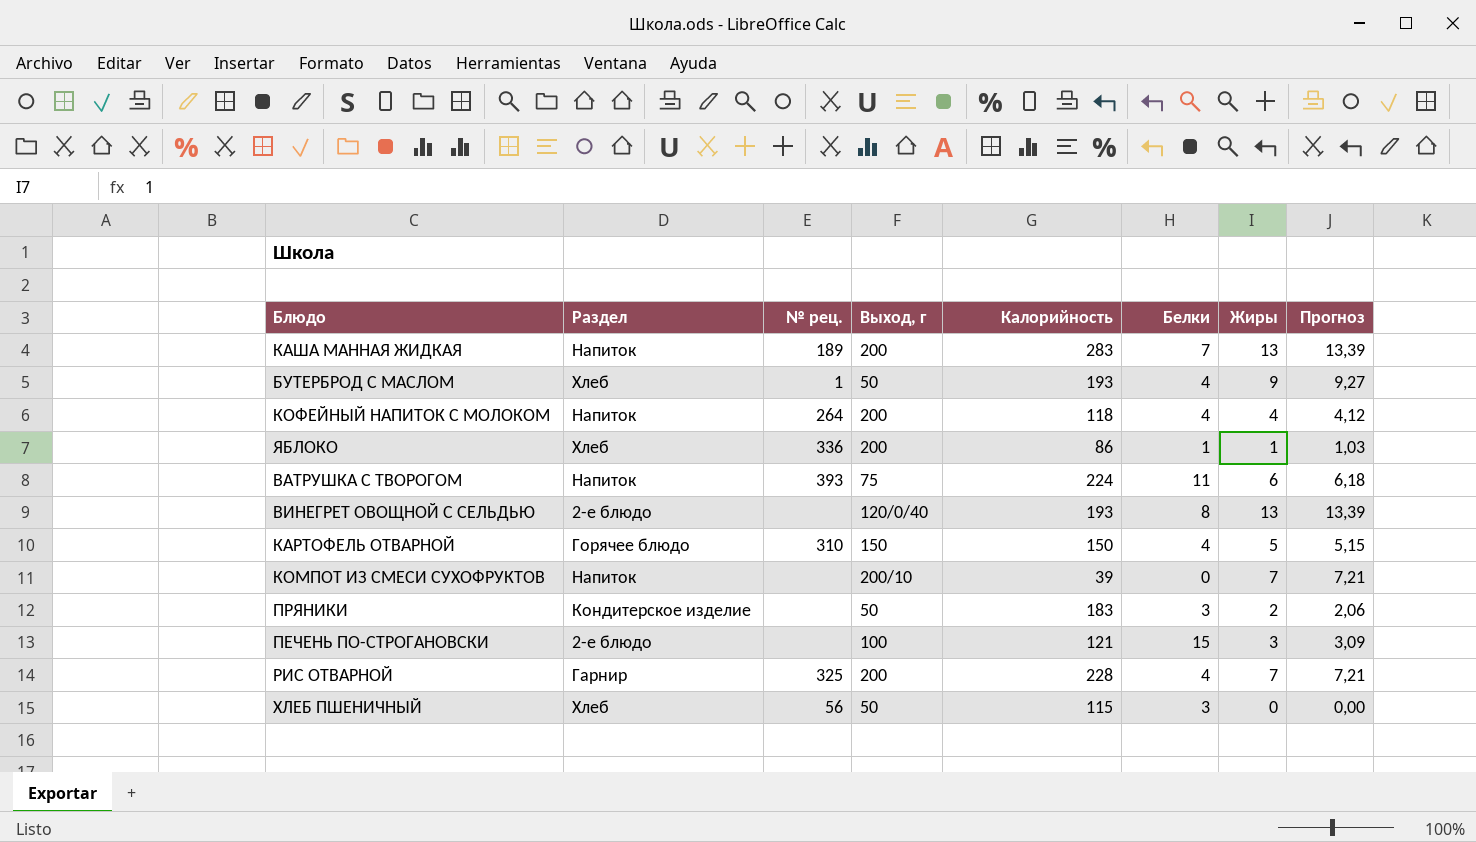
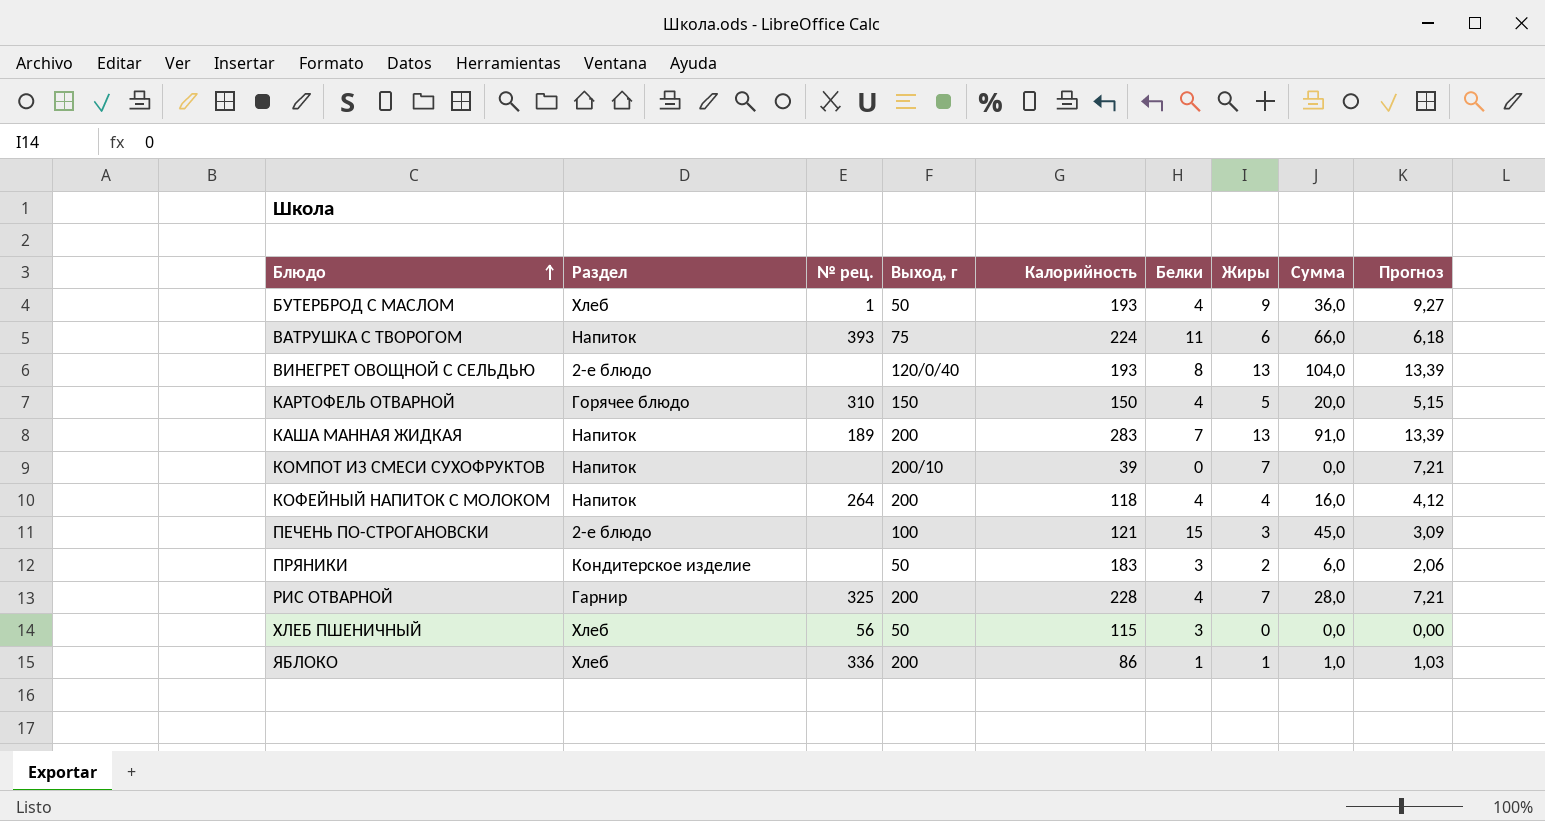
row order: none -> Блюдо ascending
column Сумма | formula: none -> [Белки] * [Жиры]

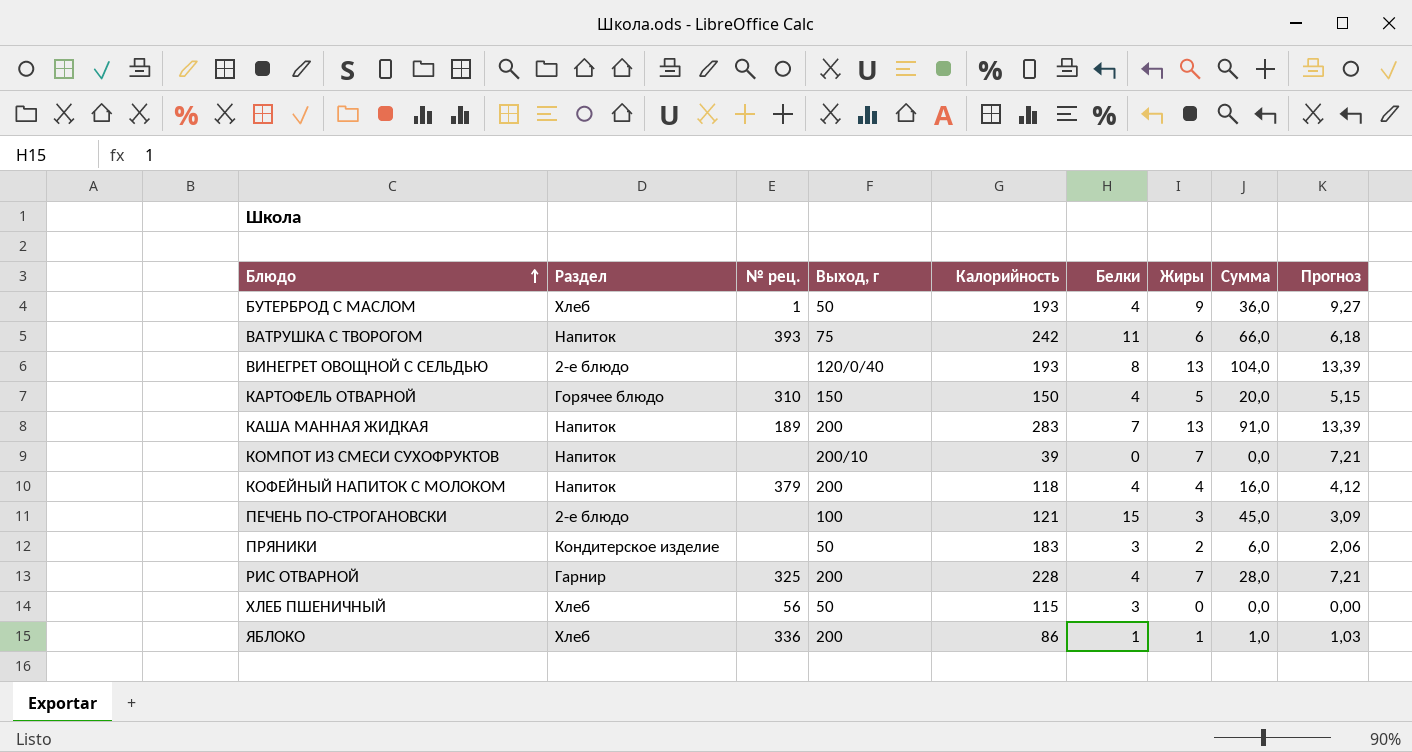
ВАТРУШКА С ТВОРОГОМ | Калорийность: 224 -> 242
КОФЕЙНЫЙ НАПИТОК С МОЛОКОМ | № рец.: 264 -> 379

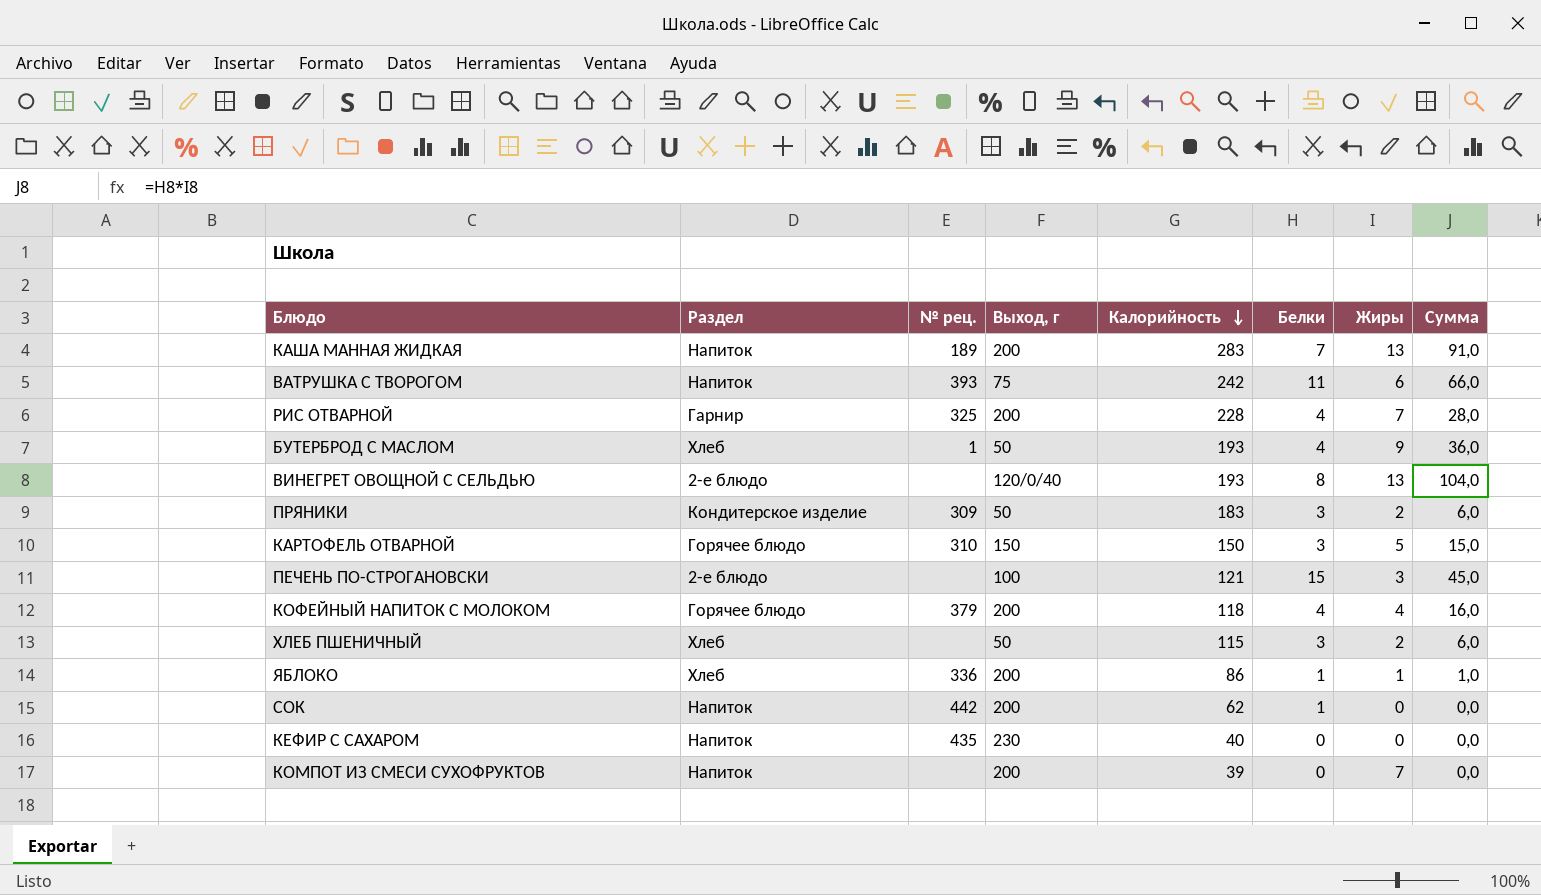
row order: Блюдо ascending -> Калорийность descending
column Прогноз | formula: [Жиры] * 1,03 -> none
ПРЯНИКИ | № рец.: none -> 309
КАРТОФЕЛЬ ОТВАРНОЙ | Белки: 4 -> 3
КАРТОФЕЛЬ ОТВАРНОЙ | Сумма: 20,0 -> 15,0
КОФЕЙНЫЙ НАПИТОК С МОЛОКОМ | Раздел: Напиток -> Горячее блюдо
ХЛЕБ ПШЕНИЧНЫЙ | № рец.: 56 -> none
ХЛЕБ ПШЕНИЧНЫЙ | Жиры: 0 -> 2
ХЛЕБ ПШЕНИЧНЫЙ | Сумма: 0,0 -> 6,0
row СОК: none -> Напиток | 442 | 200 | 62 | 1 | 0 | 0,0
row КЕФИР С САХАРОМ: none -> Напиток | 435 | 230 | 40 | 0 | 0 | 0,0
КОМПОТ ИЗ СМЕСИ СУХОФРУКТОВ | Выход, г: 200/10 -> 200

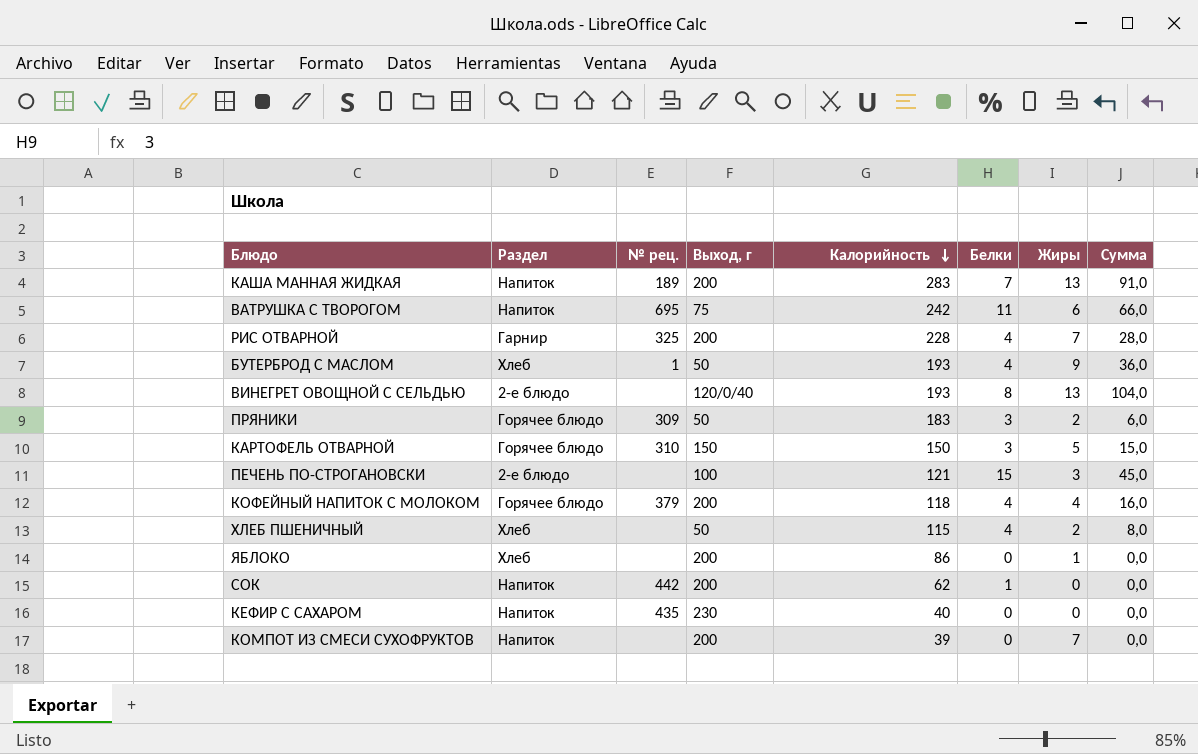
ВАТРУШКА С ТВОРОГОМ | № рец.: 393 -> 695
ПРЯНИКИ | Раздел: Кондитерское изделие -> Горячее блюдо
ХЛЕБ ПШЕНИЧНЫЙ | Белки: 3 -> 4
ХЛЕБ ПШЕНИЧНЫЙ | Сумма: 6,0 -> 8,0
ЯБЛОКО | № рец.: 336 -> none
ЯБЛОКО | Белки: 1 -> 0
ЯБЛОКО | Сумма: 1,0 -> 0,0

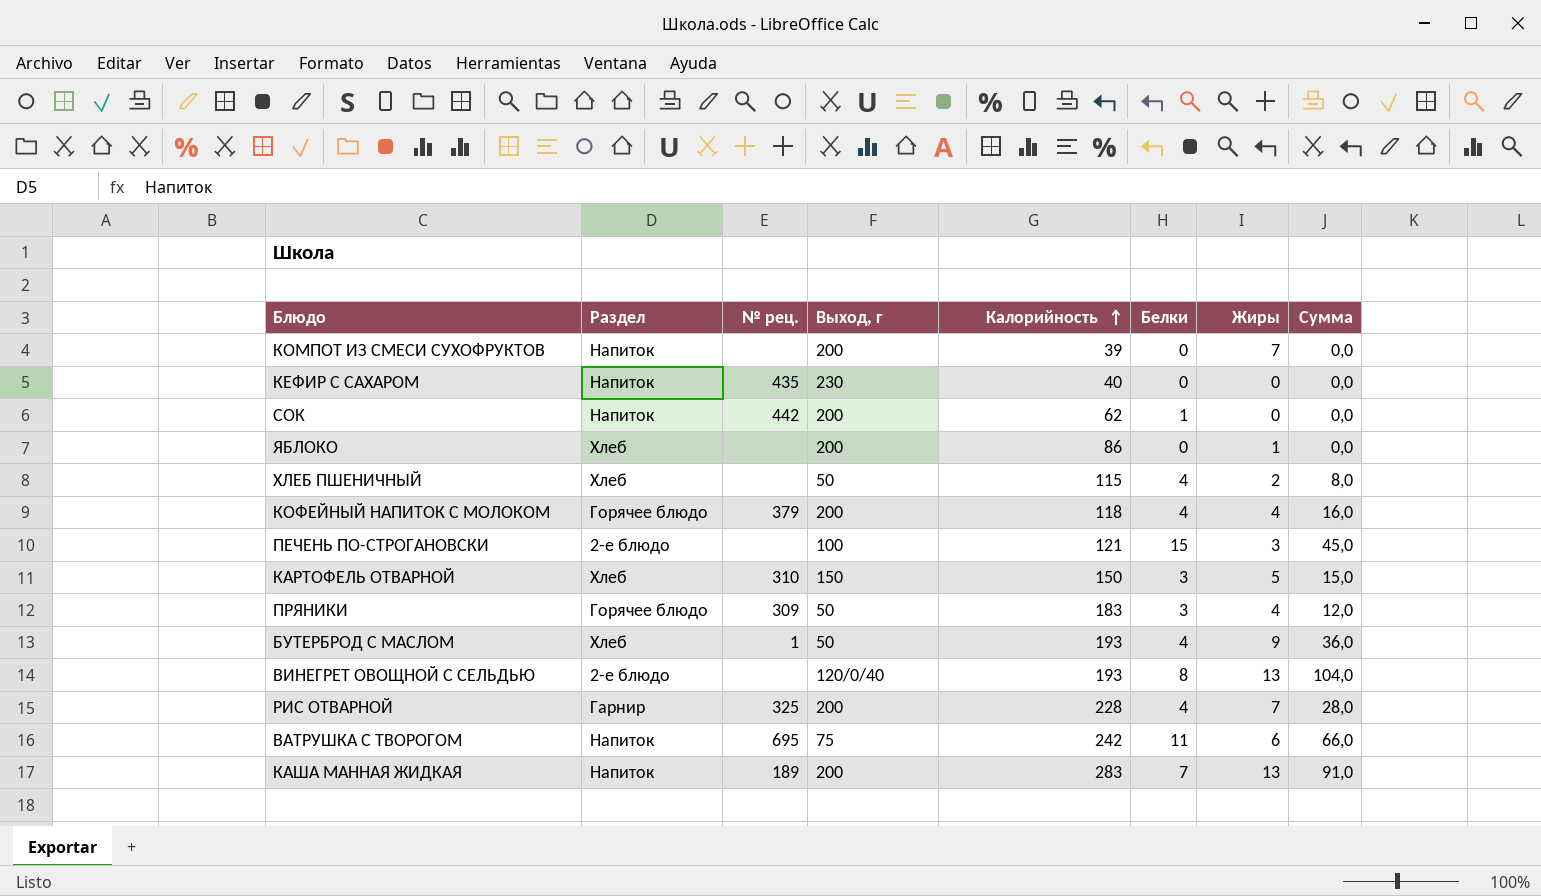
row order: Калорийность descending -> Калорийность ascending
КАРТОФЕЛЬ ОТВАРНОЙ | Раздел: Горячее блюдо -> Хлеб
ПРЯНИКИ | Жиры: 2 -> 4
ПРЯНИКИ | Сумма: 6,0 -> 12,0

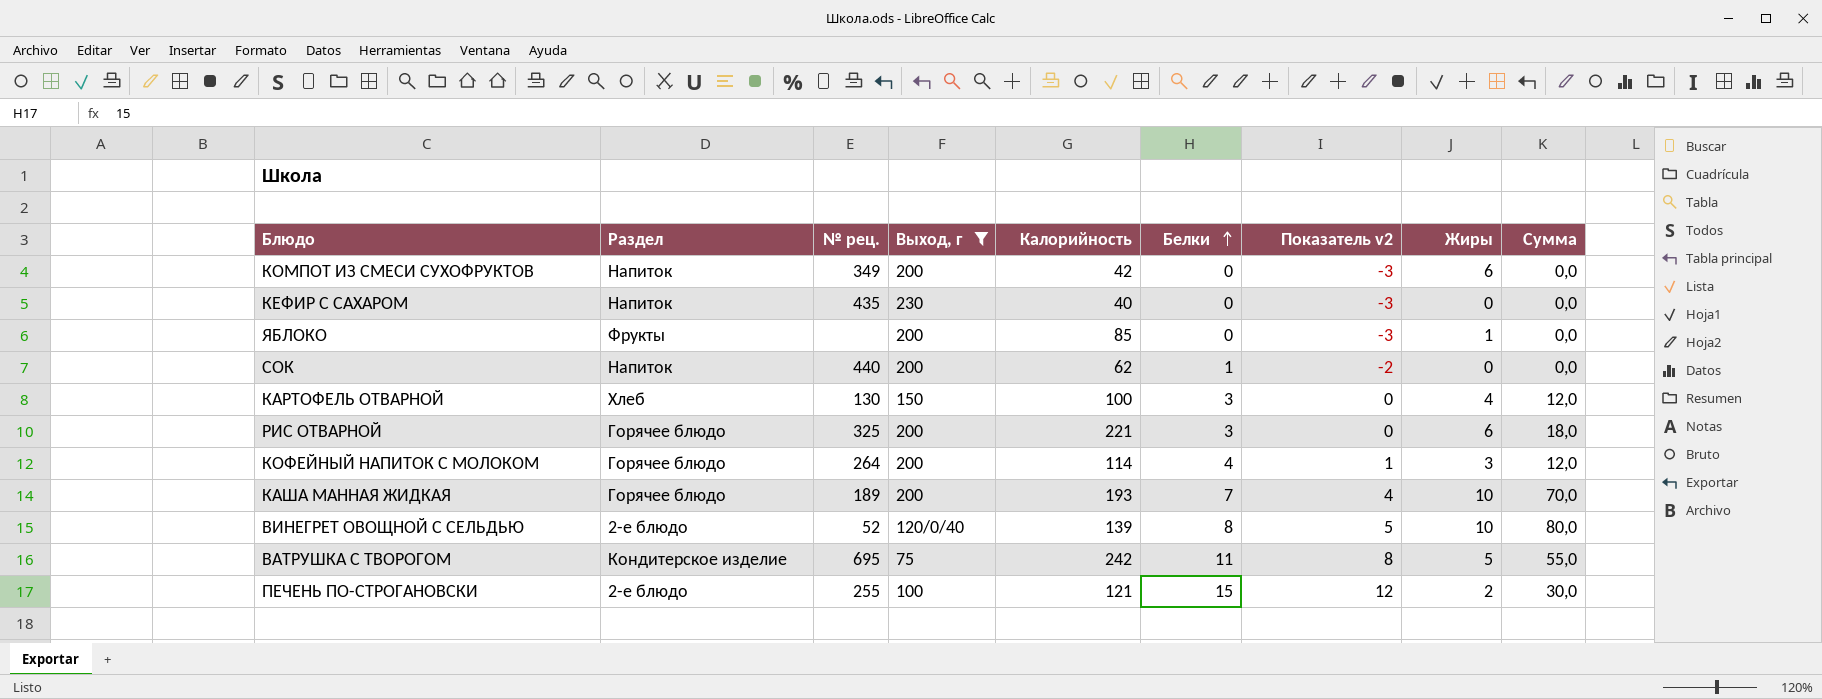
filter: none -> Выход, г != 50
row order: Калорийность ascending -> Белки ascending
column Показатель v2 | formula: none -> [Белки] - 3
КОМПОТ ИЗ СМЕСИ СУХОФРУКТОВ | № рец.: none -> 349
КОМПОТ ИЗ СМЕСИ СУХОФРУКТОВ | Калорийность: 39 -> 42
КОМПОТ ИЗ СМЕСИ СУХОФРУКТОВ | Жиры: 7 -> 6
ЯБЛОКО | Раздел: Хлеб -> Фрукты
ЯБЛОКО | Калорийность: 86 -> 85
СОК | № рец.: 442 -> 440
КАРТОФЕЛЬ ОТВАРНОЙ | № рец.: 310 -> 130
КАРТОФЕЛЬ ОТВАРНОЙ | Калорийность: 150 -> 100
КАРТОФЕЛЬ ОТВАРНОЙ | Жиры: 5 -> 4
КАРТОФЕЛЬ ОТВАРНОЙ | Сумма: 15,0 -> 12,0
РИС ОТВАРНОЙ | Раздел: Гарнир -> Горячее блюдо
РИС ОТВАРНОЙ | Калорийность: 228 -> 221
РИС ОТВАРНОЙ | Белки: 4 -> 3
РИС ОТВАРНОЙ | Жиры: 7 -> 6
РИС ОТВАРНОЙ | Сумма: 28,0 -> 18,0
КОФЕЙНЫЙ НАПИТОК С МОЛОКОМ | № рец.: 379 -> 264
КОФЕЙНЫЙ НАПИТОК С МОЛОКОМ | Калорийность: 118 -> 114
КОФЕЙНЫЙ НАПИТОК С МОЛОКОМ | Жиры: 4 -> 3
КОФЕЙНЫЙ НАПИТОК С МОЛОКОМ | Сумма: 16,0 -> 12,0
КАША МАННАЯ ЖИДКАЯ | Раздел: Напиток -> Горячее блюдо
КАША МАННАЯ ЖИДКАЯ | Калорийность: 283 -> 193
КАША МАННАЯ ЖИДКАЯ | Жиры: 13 -> 10
КАША МАННАЯ ЖИДКАЯ | Сумма: 91,0 -> 70,0
ВИНЕГРЕТ ОВОЩНОЙ С СЕЛЬДЬЮ | № рец.: none -> 52
ВИНЕГРЕТ ОВОЩНОЙ С СЕЛЬДЬЮ | Калорийность: 193 -> 139
ВИНЕГРЕТ ОВОЩНОЙ С СЕЛЬДЬЮ | Жиры: 13 -> 10
ВИНЕГРЕТ ОВОЩНОЙ С СЕЛЬДЬЮ | Сумма: 104,0 -> 80,0
ВАТРУШКА С ТВОРОГОМ | Раздел: Напиток -> Кондитерское изделие
ВАТРУШКА С ТВОРОГОМ | Жиры: 6 -> 5
ВАТРУШКА С ТВОРОГОМ | Сумма: 66,0 -> 55,0
ПЕЧЕНЬ ПО-СТРОГАНОВСКИ | № рец.: none -> 255
ПЕЧЕНЬ ПО-СТРОГАНОВСКИ | Жиры: 3 -> 2
ПЕЧЕНЬ ПО-СТРОГАНОВСКИ | Сумма: 45,0 -> 30,0

